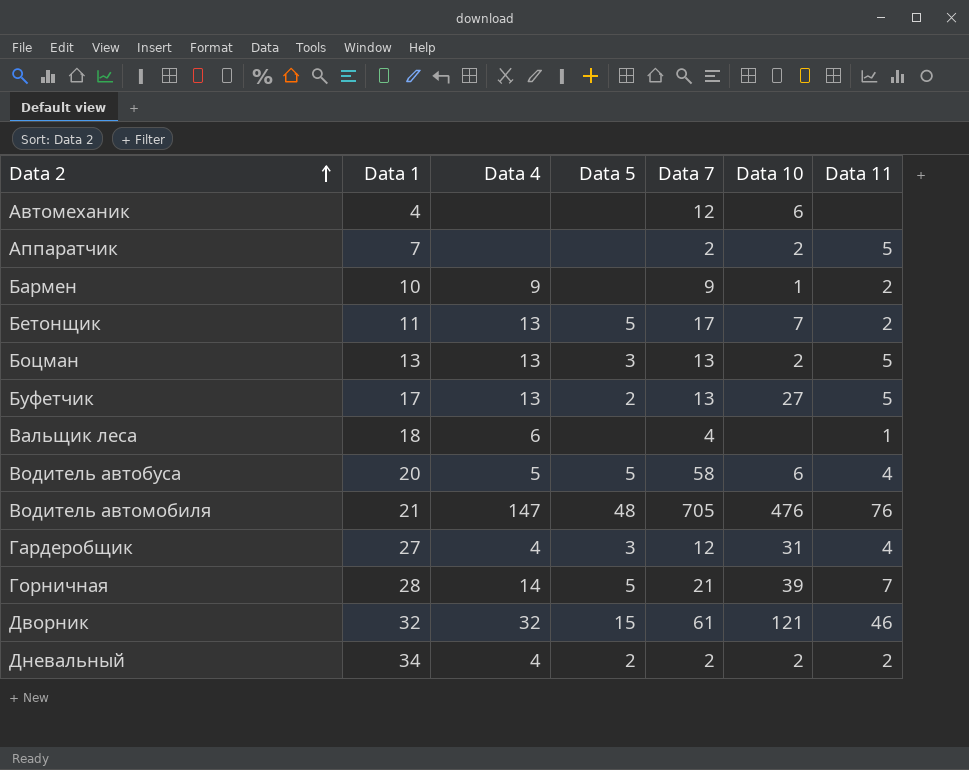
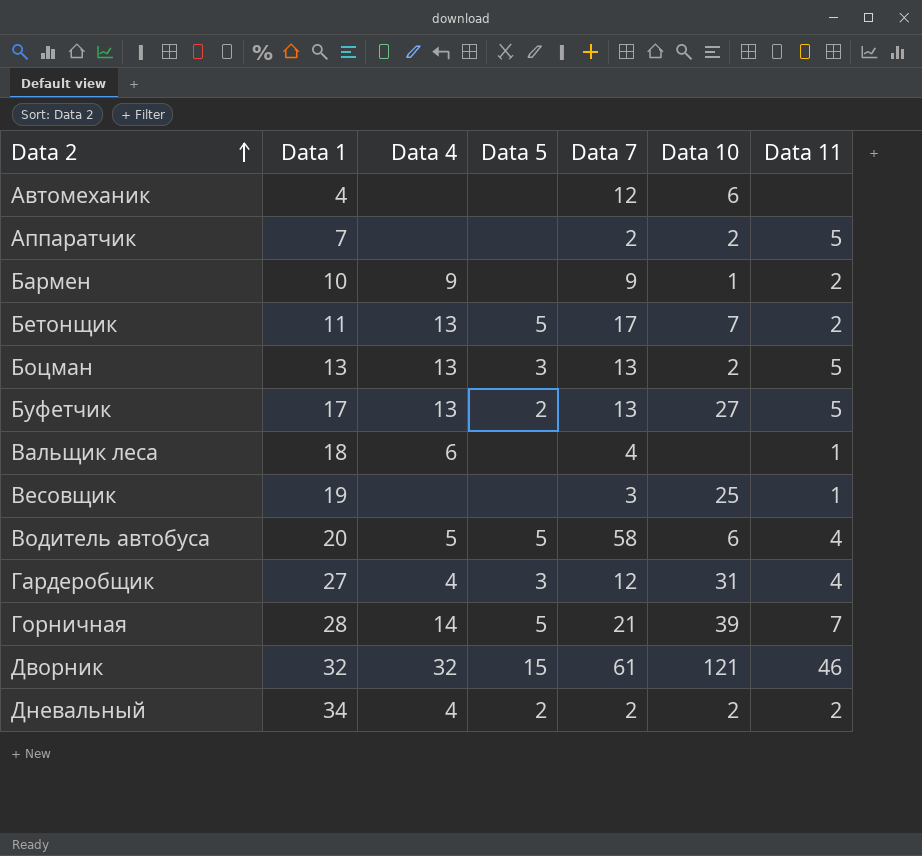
row Водитель автомобиля: 21 | 147 | 48 | 705 | 476 | 76 -> none
row Весовщик: none -> 19 | none | none | 3 | 25 | 1

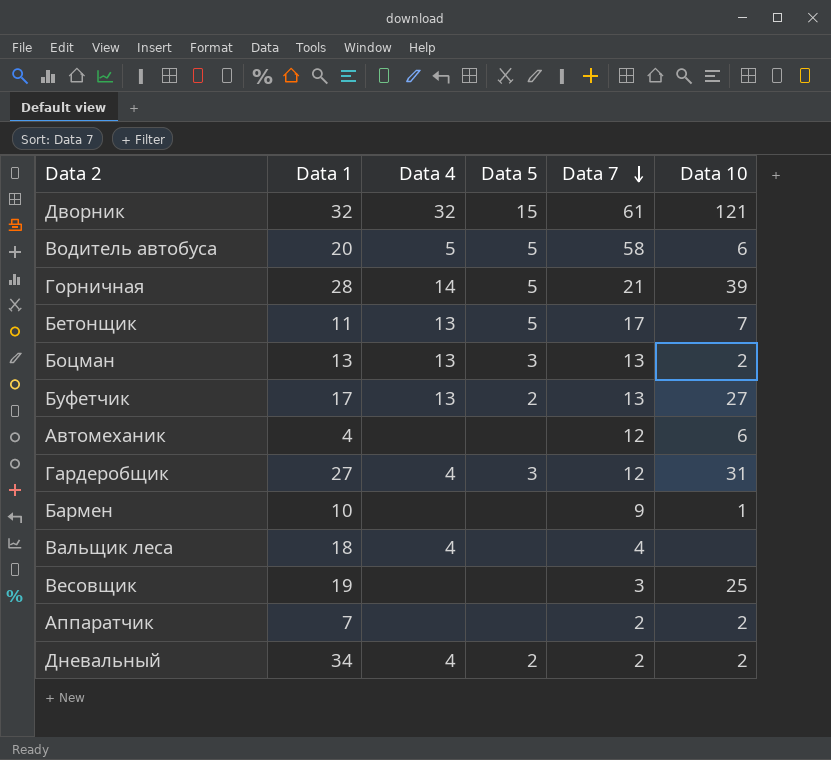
row order: Data 2 ascending -> Data 7 descending
column Data 11 | position: 7 -> none
Бармен | Data 4: 9 -> none
Вальщик леса | Data 4: 6 -> 4

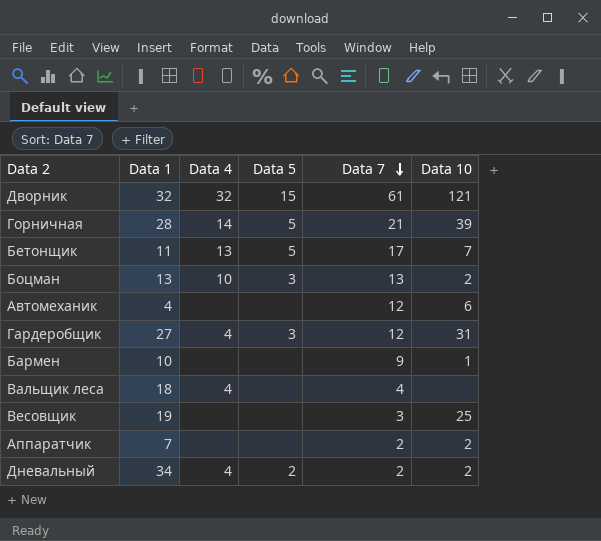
row Водитель автобуса: 20 | 5 | 5 | 58 | 6 -> none
row Буфетчик: 17 | 13 | 2 | 13 | 27 -> none
Боцман | Data 4: 13 -> 10

